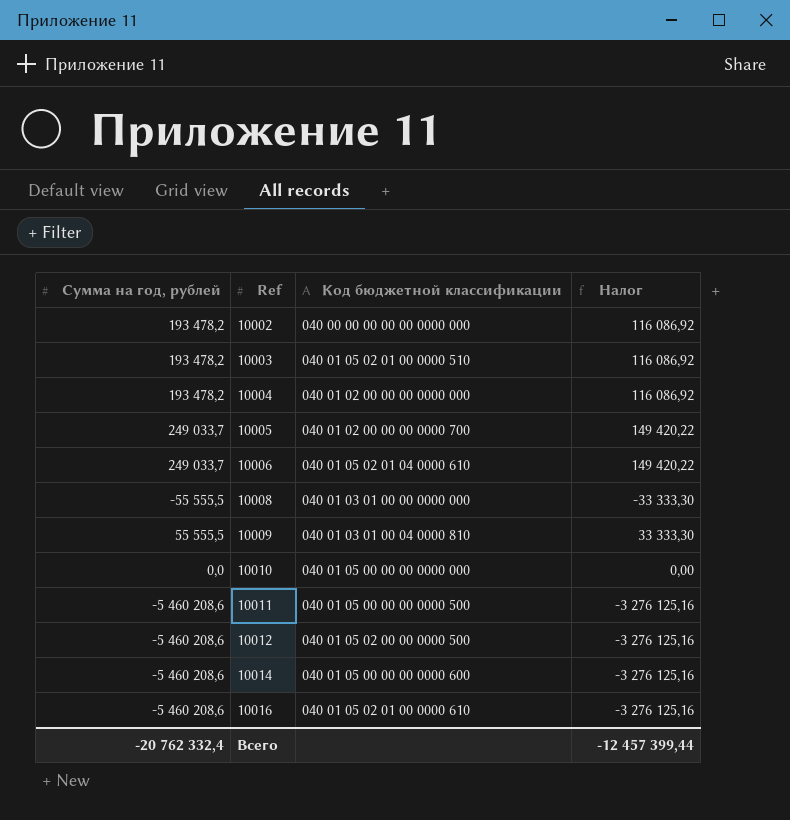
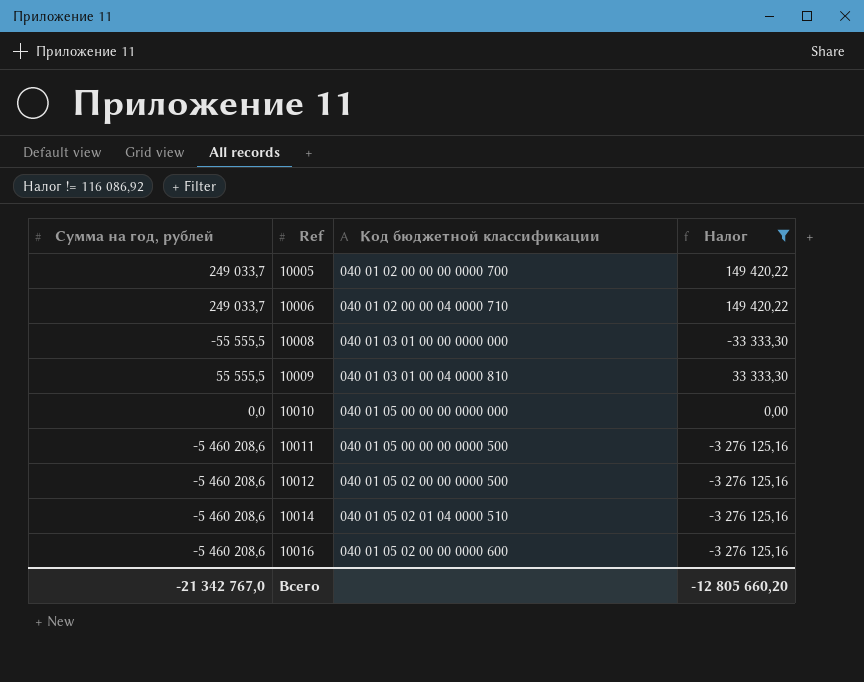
filter: none -> Налог != 116 086,92
10006 | Код бюджетной классификации: 040 01 05 02 01 04 0000 610 -> 040 01 02 00 00 04 0000 710
10014 | Код бюджетной классификации: 040 01 05 00 00 00 0000 600 -> 040 01 05 02 01 04 0000 510
10016 | Код бюджетной классификации: 040 01 05 02 01 00 0000 610 -> 040 01 05 02 00 00 0000 600
Всего | Сумма на год, рублей: -20 762 332,4 -> -21 342 767,0
Всего | Налог: -12 457 399,44 -> -12 805 660,20

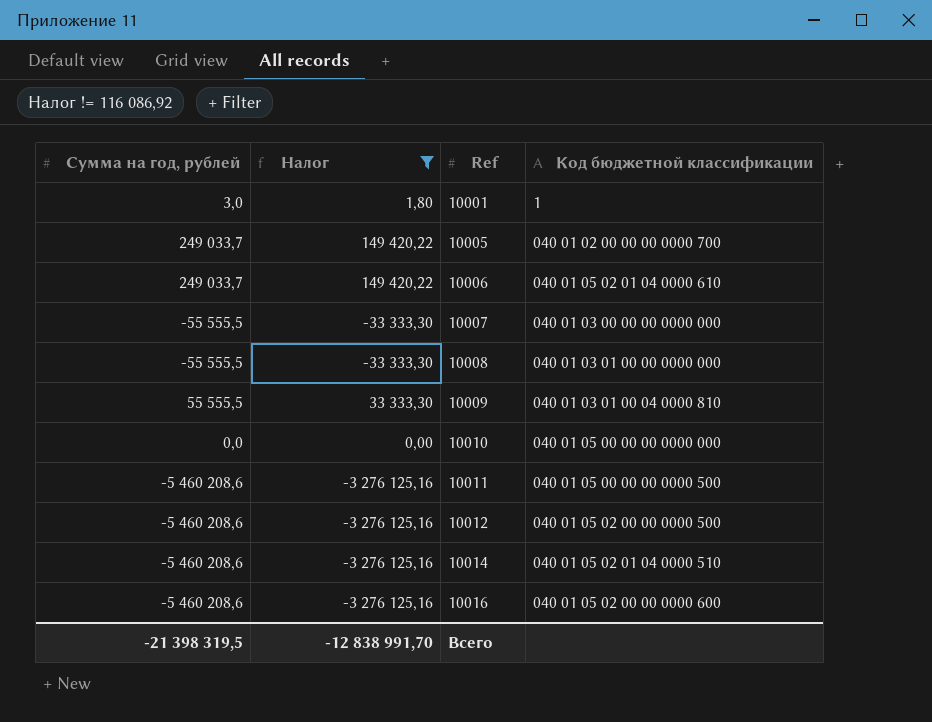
column Налог | position: 4 -> 2
row 10001: none -> 3,0 | 1,80 | 1
10006 | Код бюджетной классификации: 040 01 02 00 00 04 0000 710 -> 040 01 05 02 01 04 0000 610
row 10007: none -> -55 555,5 | -33 333,30 | 040 01 03 00 00 00 0000 000
Всего | Сумма на год, рублей: -21 342 767,0 -> -21 398 319,5
Всего | Налог: -12 805 660,20 -> -12 838 991,70

